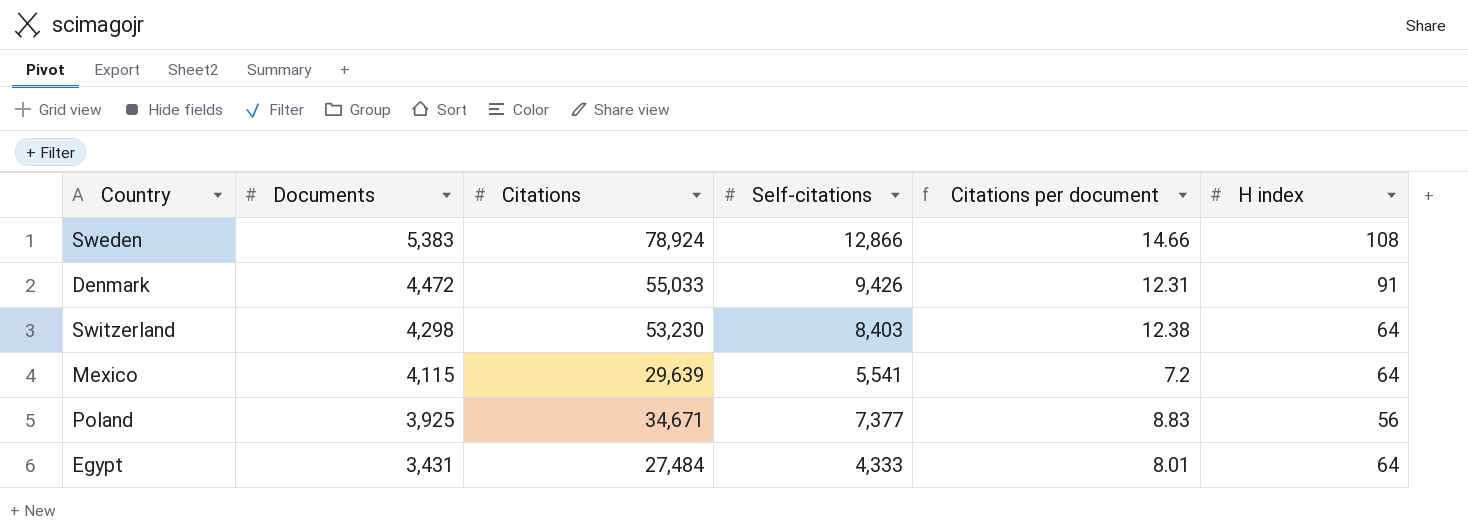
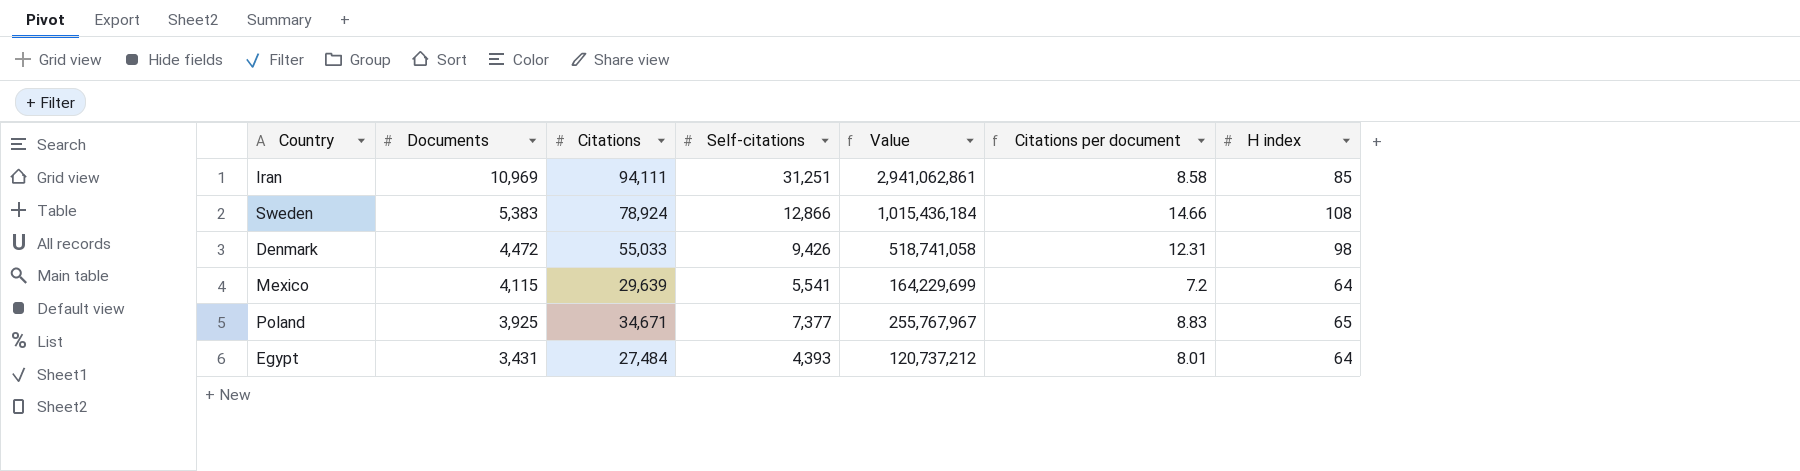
column Value | formula: none -> [Citations] * [Self-citations]
row Switzerland: 4,298 | 53,230 | 8,403 | 12.38 | 64 -> none
row Iran: none -> 10,969 | 94,111 | 31,251 | 2,941,062,861 | 8.58 | 85
Denmark | H index: 91 -> 98
Poland | H index: 56 -> 65
Egypt | Self-citations: 4,333 -> 4,393

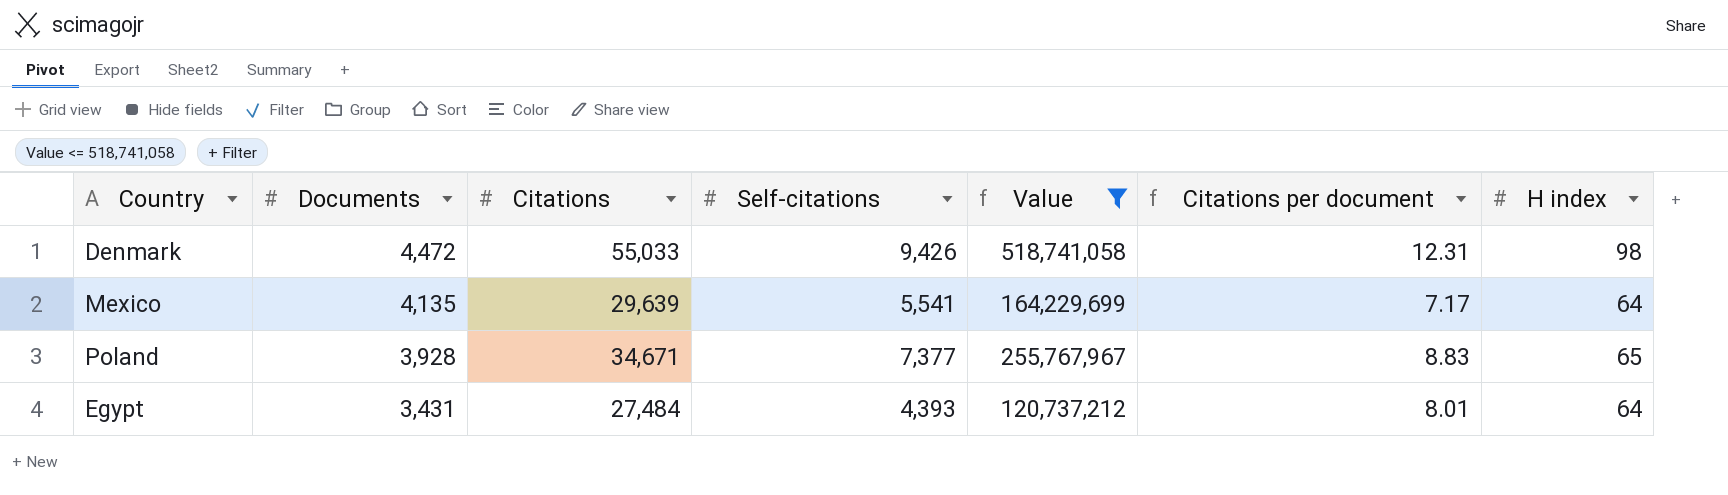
filter: none -> Value <= 518,741,058
Mexico | Documents: 4,115 -> 4,135
Mexico | Citations per document: 7.2 -> 7.17
Poland | Documents: 3,925 -> 3,928

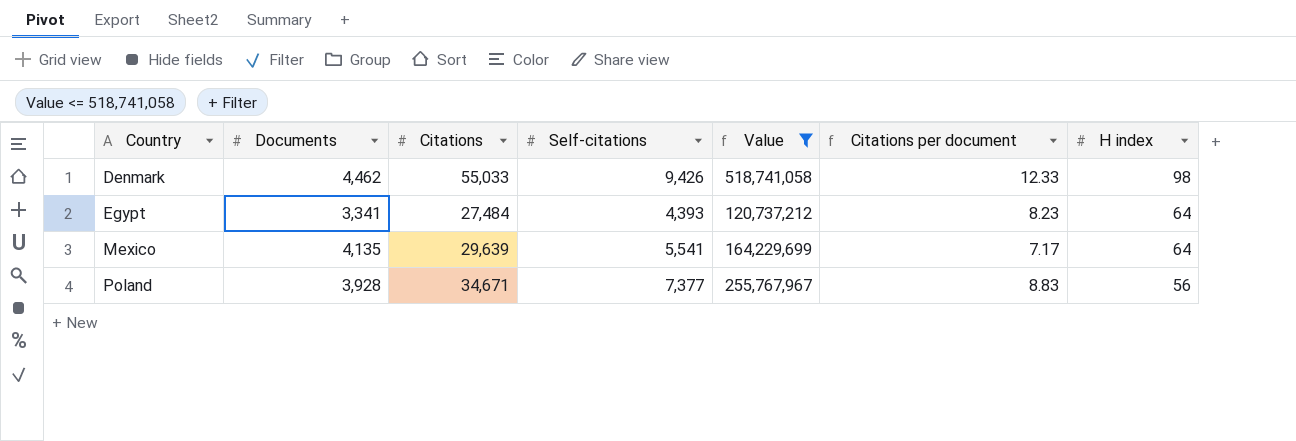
row order: Documents descending -> Country ascending
Denmark | Documents: 4,472 -> 4,462
Denmark | Citations per document: 12.31 -> 12.33
Egypt | Documents: 3,431 -> 3,341
Egypt | Citations per document: 8.01 -> 8.23
Poland | H index: 65 -> 56

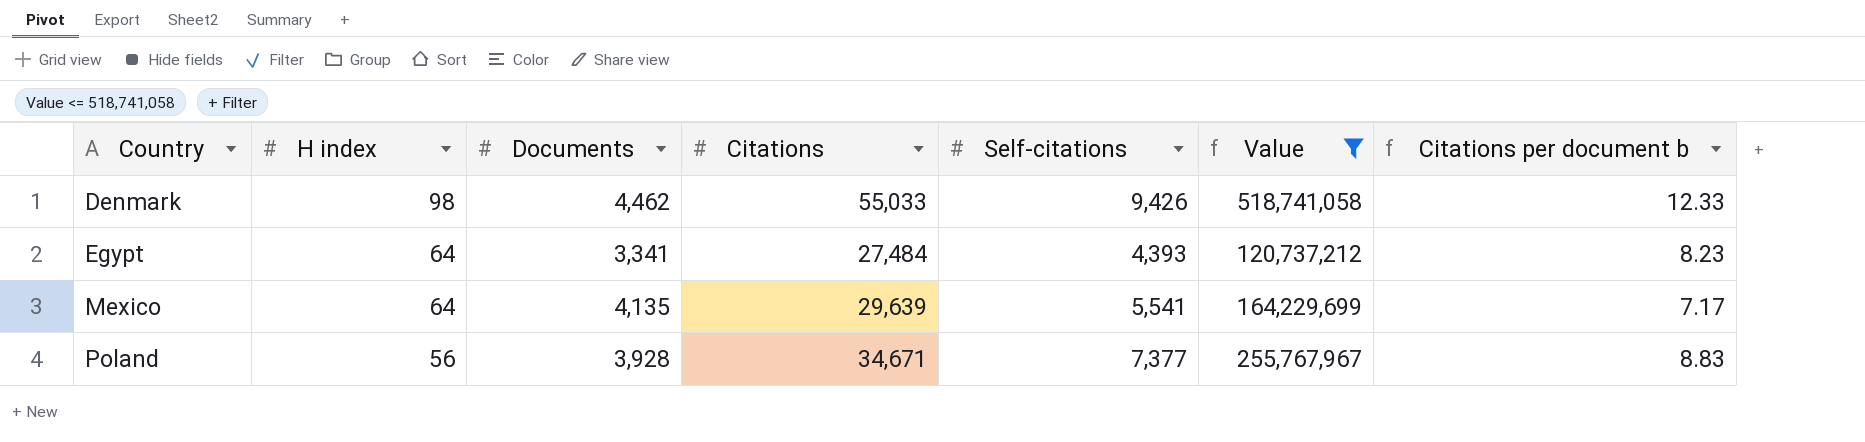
column H index | position: 7 -> 2
column name: Citations per document -> Citations per document b

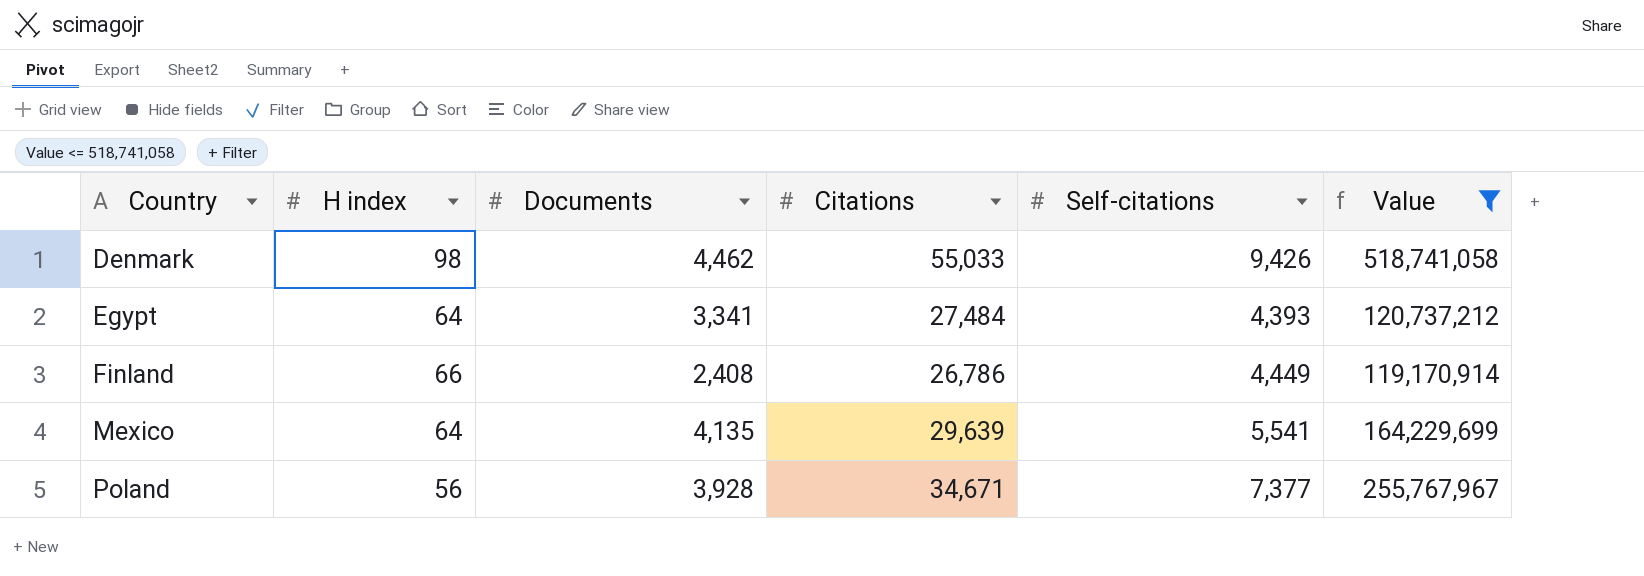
column Citations per document b | formula: [Citations] / [Documents] -> none
row Finland: none -> 66 | 2,408 | 26,786 | 4,449 | 119,170,914

